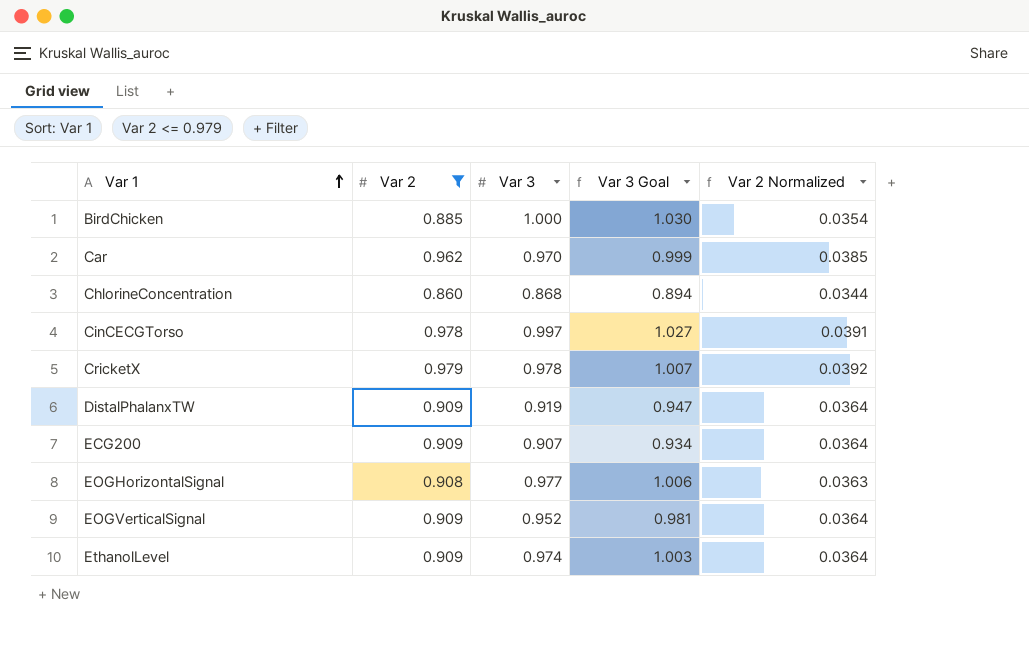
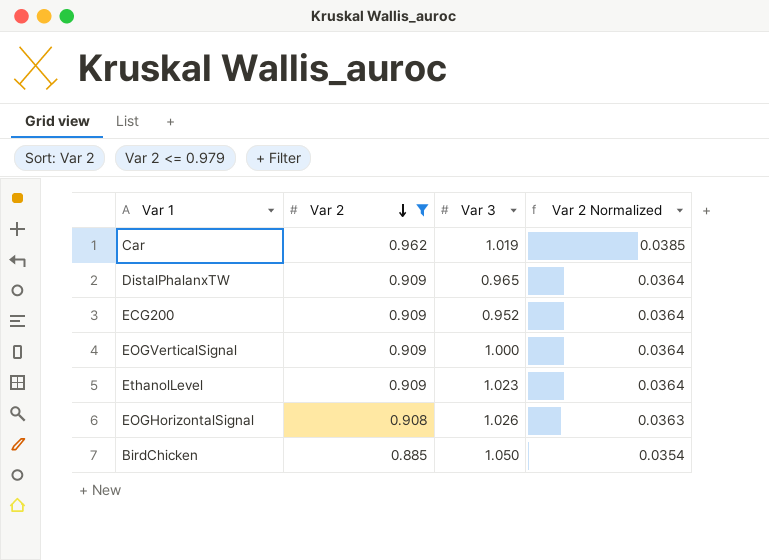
row order: Var 1 ascending -> Var 2 descending
column Var 3 Goal | formula: [Var 3] * 1.03 -> none
row ChlorineConcentration: 0.860 | 0.868 | 0.894 | 0.0344 -> none
row CinCECGTorso: 0.978 | 0.997 | 1.027 | 0.0391 -> none
row CricketX: 0.979 | 0.978 | 1.007 | 0.0392 -> none
Car | Var 3: 0.970 -> 1.019
DistalPhalanxTW | Var 3: 0.919 -> 0.965
ECG200 | Var 3: 0.907 -> 0.952
EOGVerticalSignal | Var 3: 0.952 -> 1.000
EthanolLevel | Var 3: 0.974 -> 1.023
EOGHorizontalSignal | Var 3: 0.977 -> 1.026
BirdChicken | Var 3: 1.000 -> 1.050

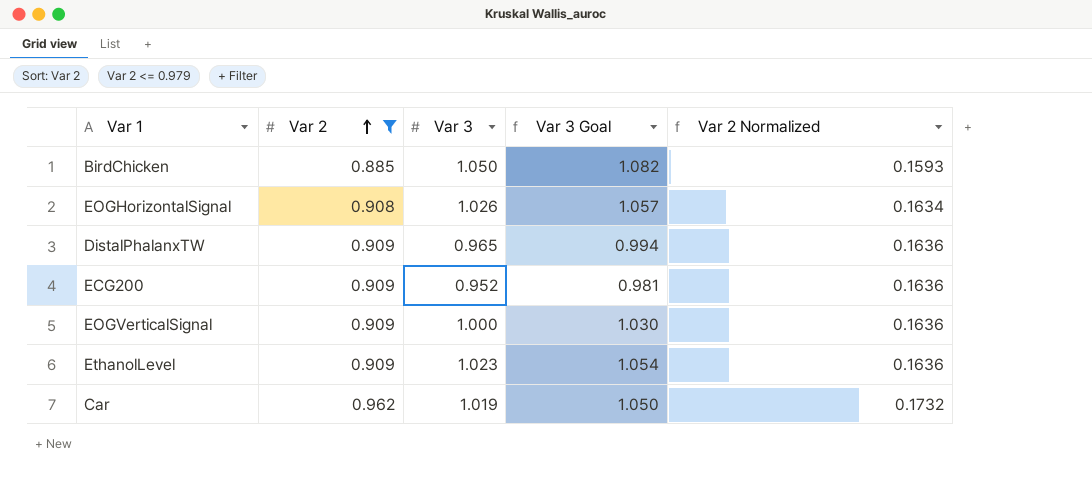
row order: Var 2 descending -> Var 2 ascending
column Var 3 Goal | formula: none -> [Var 3] * 1.03
column Var 2 Normalized | formula: [Var 2] * 0.04 -> [Var 2] * 0.18

